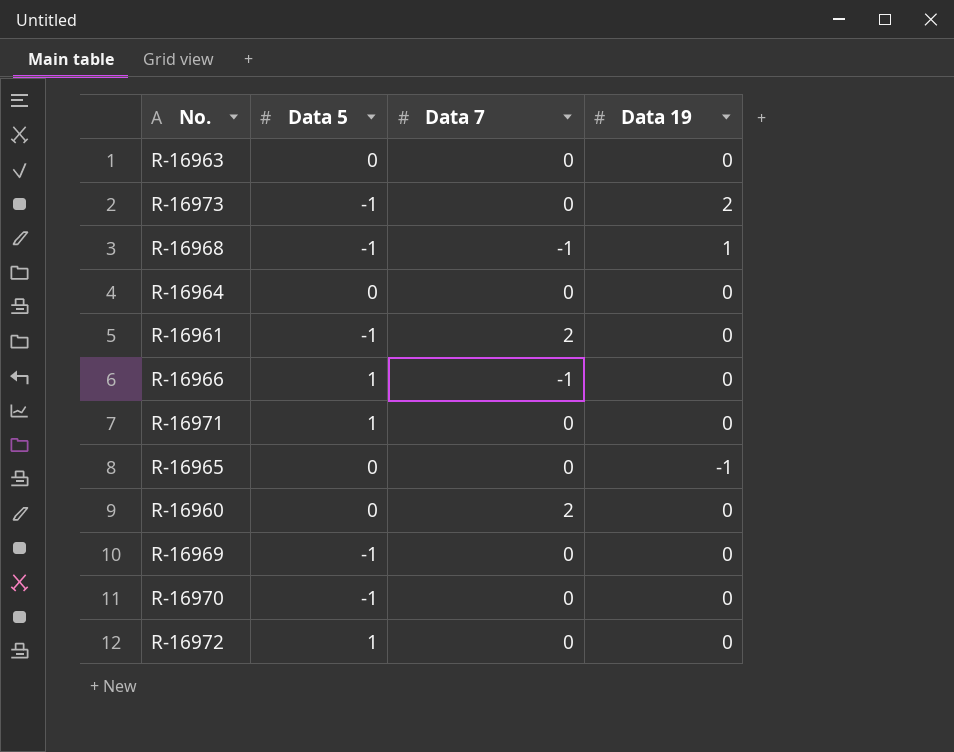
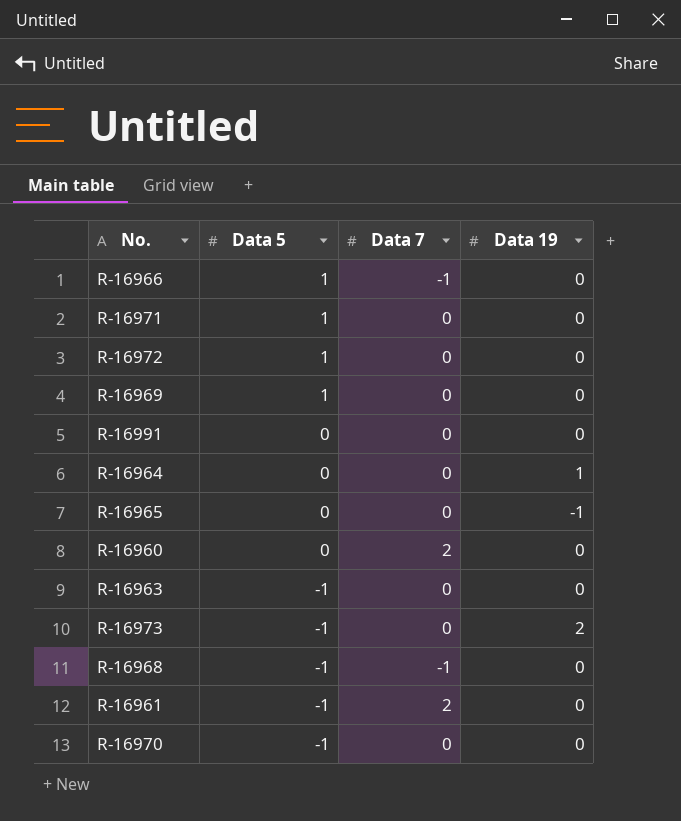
row order: none -> Data 5 descending
R-16969 | Data 5: -1 -> 1
row R-16991: none -> 0 | 0 | 0
R-16964 | Data 19: 0 -> 1
R-16963 | Data 5: 0 -> -1
R-16968 | Data 19: 1 -> 0

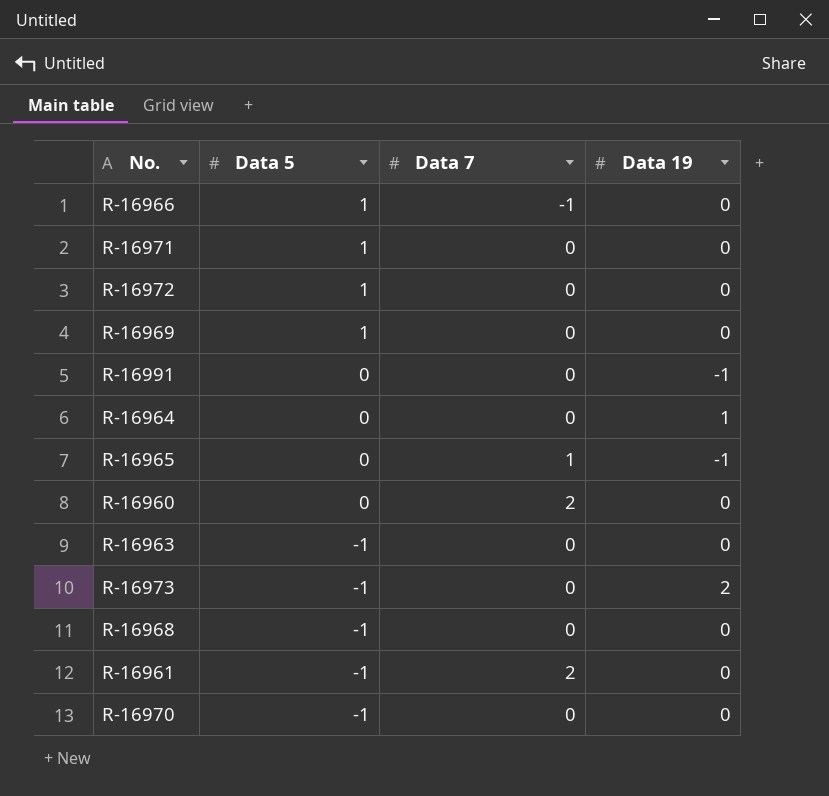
R-16991 | Data 19: 0 -> -1
R-16965 | Data 7: 0 -> 1
R-16968 | Data 7: -1 -> 0

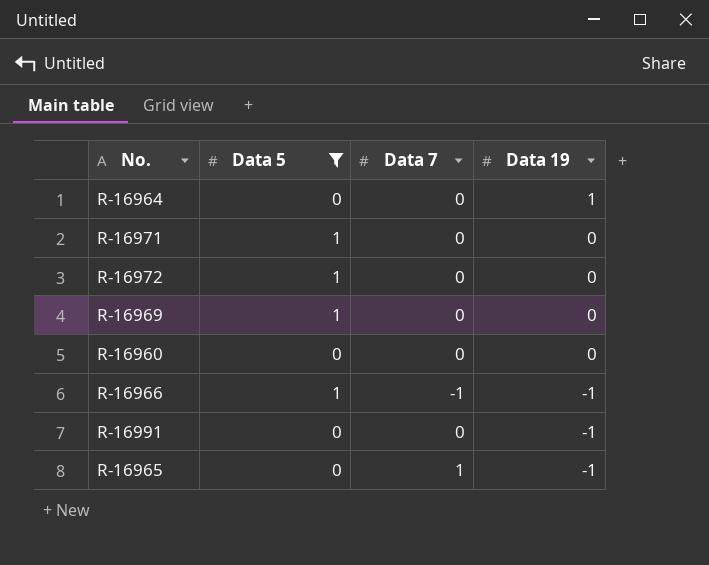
filter: none -> Data 5 != -1
row order: Data 5 descending -> Data 19 descending
R-16960 | Data 7: 2 -> 0
R-16966 | Data 19: 0 -> -1

